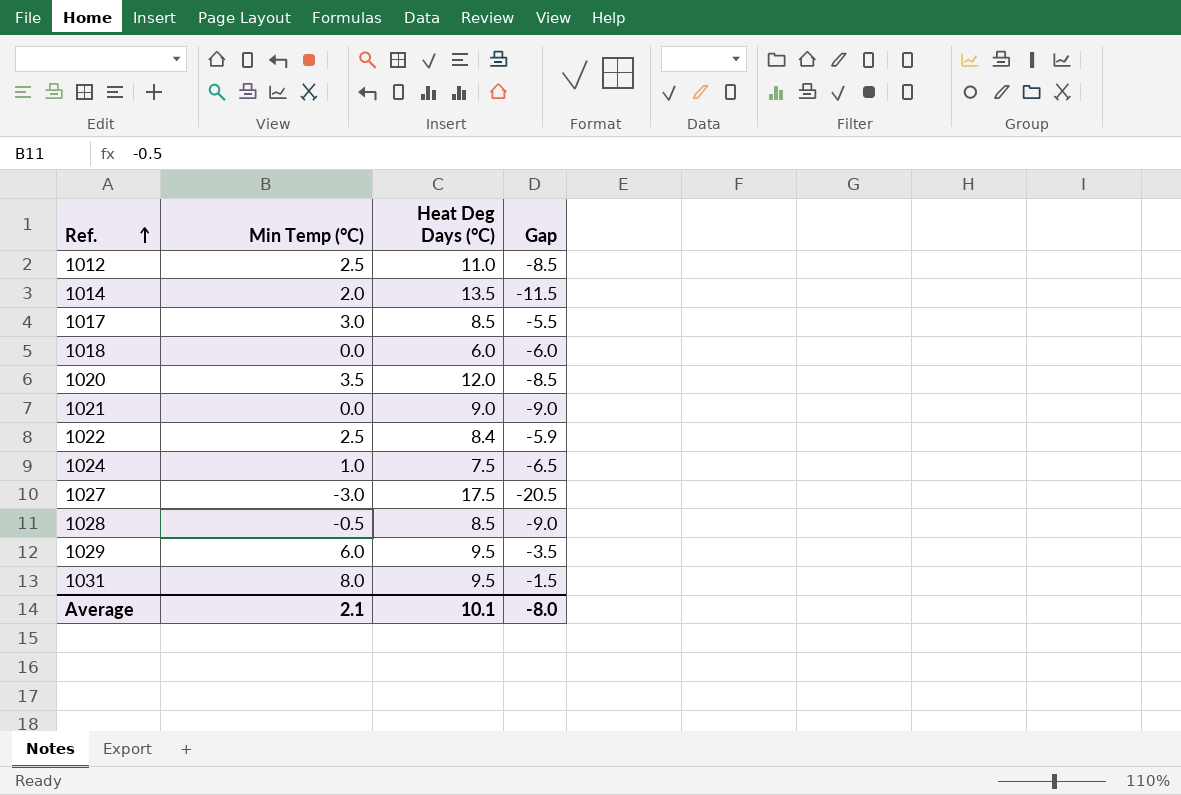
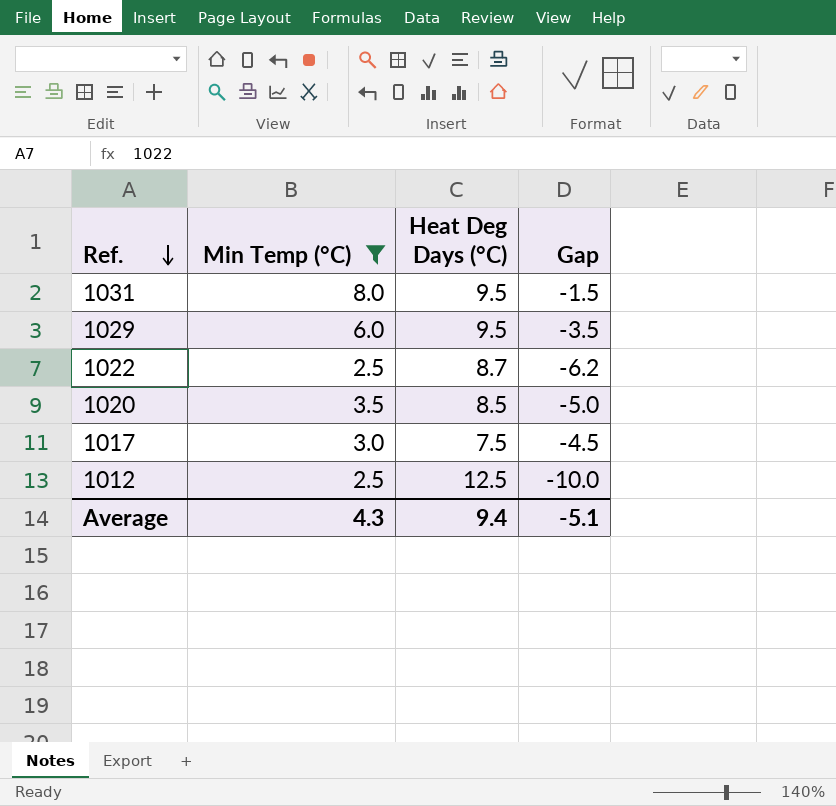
filter: none -> Min Temp (°C) >= 2.5
row order: Ref. ascending -> Ref. descending
1022 | Heat Deg Days (°C): 8.4 -> 8.7
1022 | Gap: -5.9 -> -6.2
1020 | Heat Deg Days (°C): 12.0 -> 8.5
1020 | Gap: -8.5 -> -5.0
1017 | Heat Deg Days (°C): 8.5 -> 7.5
1017 | Gap: -5.5 -> -4.5
1012 | Heat Deg Days (°C): 11.0 -> 12.5
1012 | Gap: -8.5 -> -10.0
Average | Min Temp (°C): 2.1 -> 4.3
Average | Heat Deg Days (°C): 10.1 -> 9.4
Average | Gap: -8.0 -> -5.1

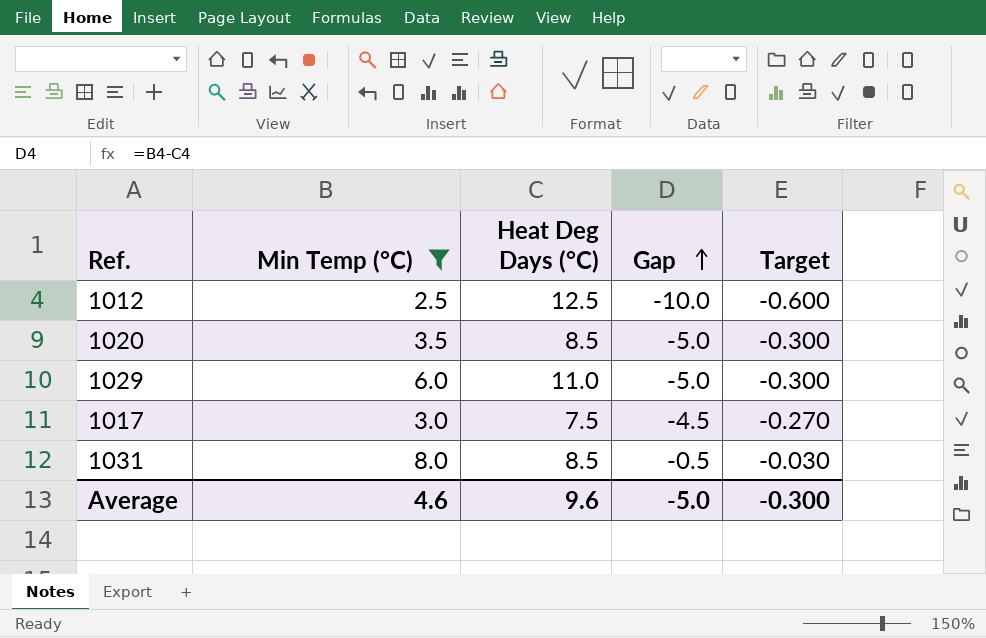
row order: Ref. descending -> Gap ascending
column Target | formula: none -> [Gap] * 0.06
row 1022: 2.5 | 8.7 | -6.2 -> none
1029 | Heat Deg Days (°C): 9.5 -> 11.0
1029 | Gap: -3.5 -> -5.0
1031 | Heat Deg Days (°C): 9.5 -> 8.5
1031 | Gap: -1.5 -> -0.5
Average | Min Temp (°C): 4.3 -> 4.6
Average | Heat Deg Days (°C): 9.4 -> 9.6
Average | Gap: -5.1 -> -5.0

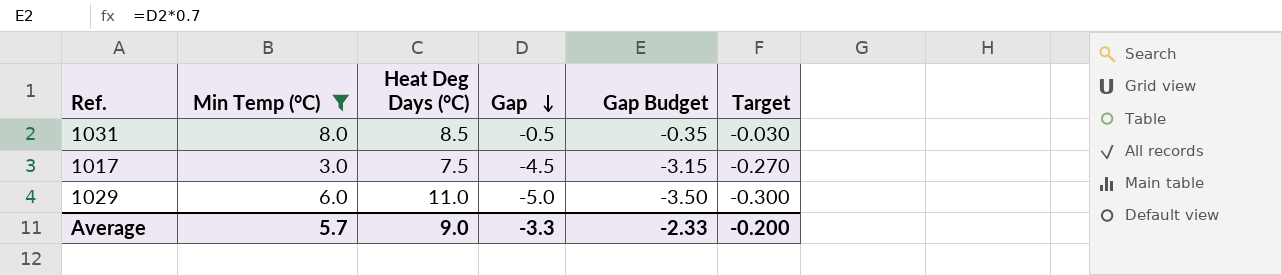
row order: Gap ascending -> Gap descending
column Gap Budget | formula: none -> [Gap] * 0.7
row 1012: 2.5 | 12.5 | -10.0 | -0.600 -> none
row 1020: 3.5 | 8.5 | -5.0 | -0.300 -> none
Average | Min Temp (°C): 4.6 -> 5.7
Average | Heat Deg Days (°C): 9.6 -> 9.0
Average | Gap: -5.0 -> -3.3
Average | Target: -0.300 -> -0.200

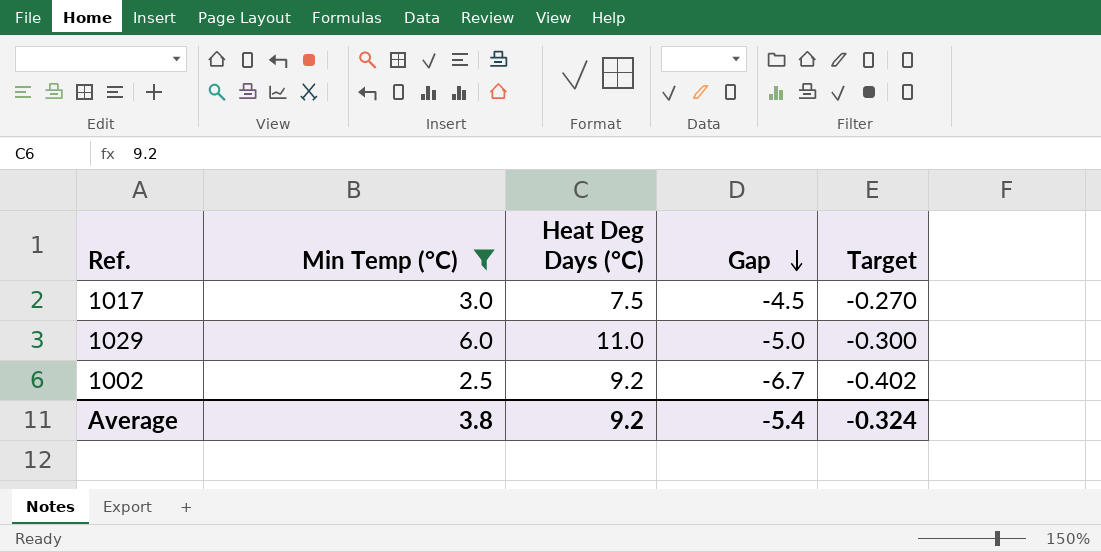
column Gap Budget | formula: [Gap] * 0.7 -> none
row 1031: 8.0 | 8.5 | -0.5 | -0.35 | -0.030 -> none
row 1002: none -> 2.5 | 9.2 | -6.7 | -0.402
Average | Min Temp (°C): 5.7 -> 3.8
Average | Heat Deg Days (°C): 9.0 -> 9.2
Average | Gap: -3.3 -> -5.4
Average | Target: -0.200 -> -0.324

